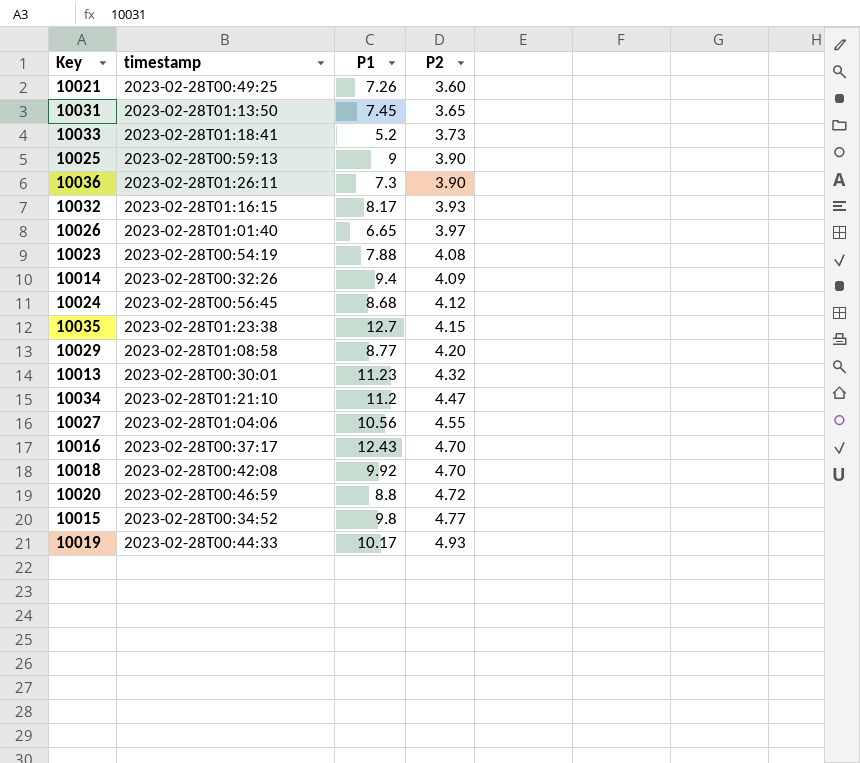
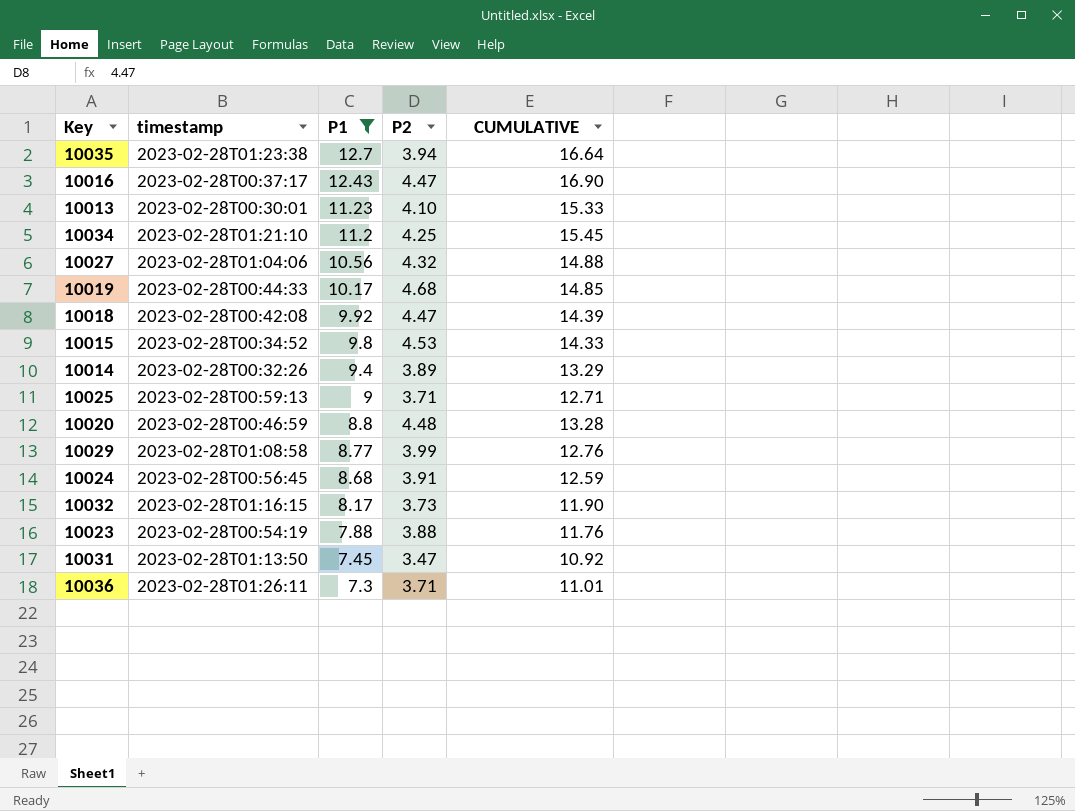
filter: none -> P1 >= 7.3
row order: P2 ascending -> P1 descending
column CUMULATIVE | formula: none -> [P1] + [P2]
10035 | P2: 4.15 -> 3.94
10016 | P2: 4.70 -> 4.47
10013 | P2: 4.32 -> 4.10
10034 | P2: 4.47 -> 4.25
10027 | P2: 4.55 -> 4.32
10019 | P2: 4.93 -> 4.68
10018 | P2: 4.70 -> 4.47
10015 | P2: 4.77 -> 4.53
10014 | P2: 4.09 -> 3.89
10025 | P2: 3.90 -> 3.71
10020 | P2: 4.72 -> 4.48
10029 | P2: 4.20 -> 3.99
10024 | P2: 4.12 -> 3.91
10032 | P2: 3.93 -> 3.73
10023 | P2: 4.08 -> 3.88
10031 | P2: 3.65 -> 3.47
10036 | P2: 3.90 -> 3.71

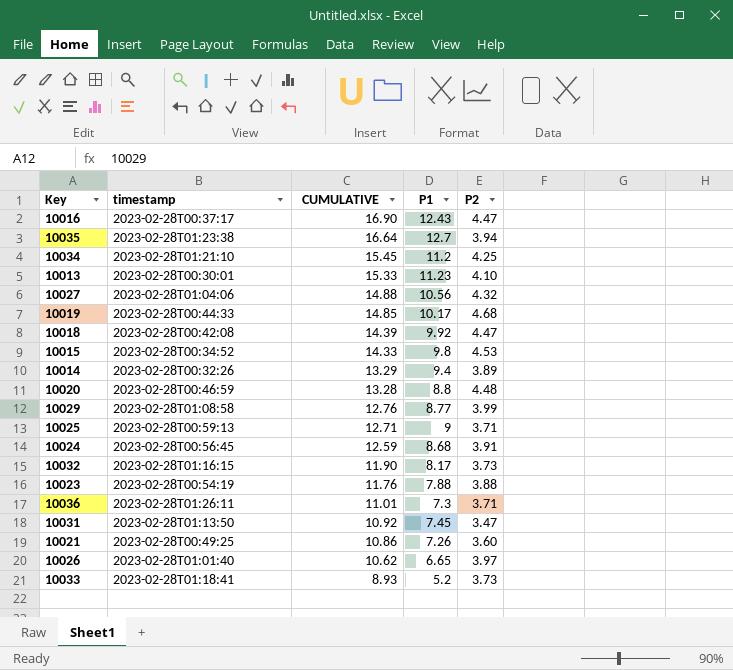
filter: P1 >= 7.3 -> none
row order: P1 descending -> CUMULATIVE descending
column CUMULATIVE | position: 5 -> 3

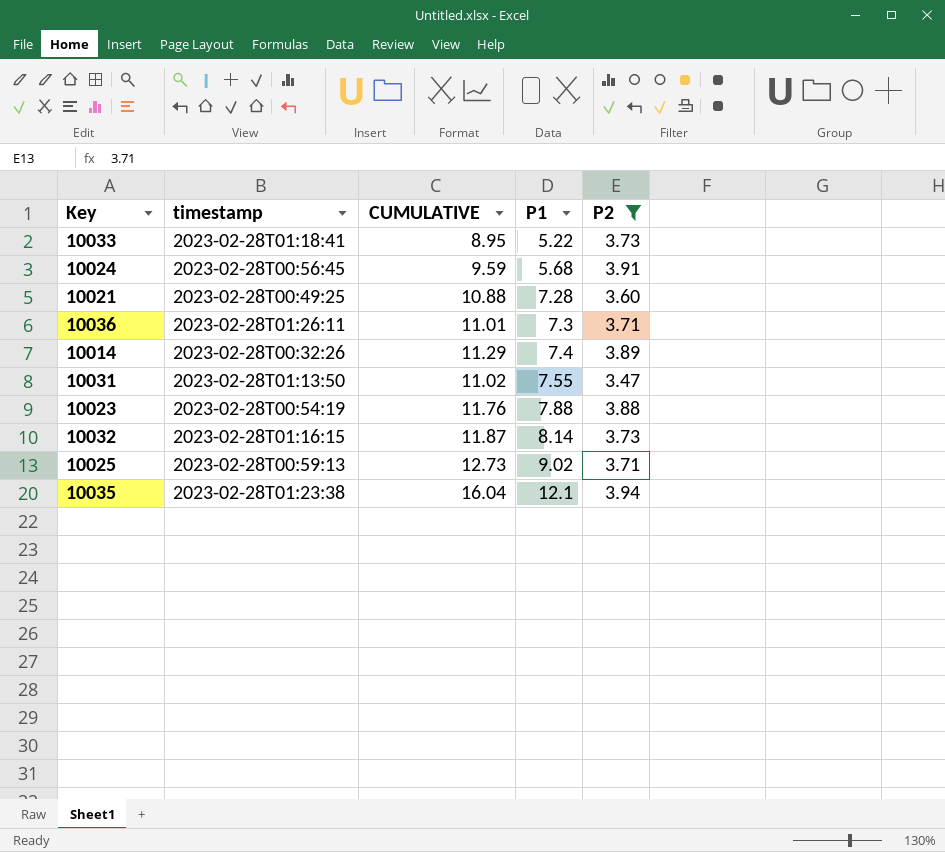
filter: none -> P2 <= 3.94
row order: CUMULATIVE descending -> P1 ascending
10033 | CUMULATIVE: 8.93 -> 8.95
10033 | P1: 5.2 -> 5.22
10024 | CUMULATIVE: 12.59 -> 9.59
10024 | P1: 8.68 -> 5.68
10021 | CUMULATIVE: 10.86 -> 10.88
10021 | P1: 7.26 -> 7.28
10014 | CUMULATIVE: 13.29 -> 11.29
10014 | P1: 9.4 -> 7.4
10031 | CUMULATIVE: 10.92 -> 11.02
10031 | P1: 7.45 -> 7.55
10032 | CUMULATIVE: 11.90 -> 11.87
10032 | P1: 8.17 -> 8.14
10025 | CUMULATIVE: 12.71 -> 12.73
10025 | P1: 9 -> 9.02
10035 | CUMULATIVE: 16.64 -> 16.04
10035 | P1: 12.7 -> 12.1

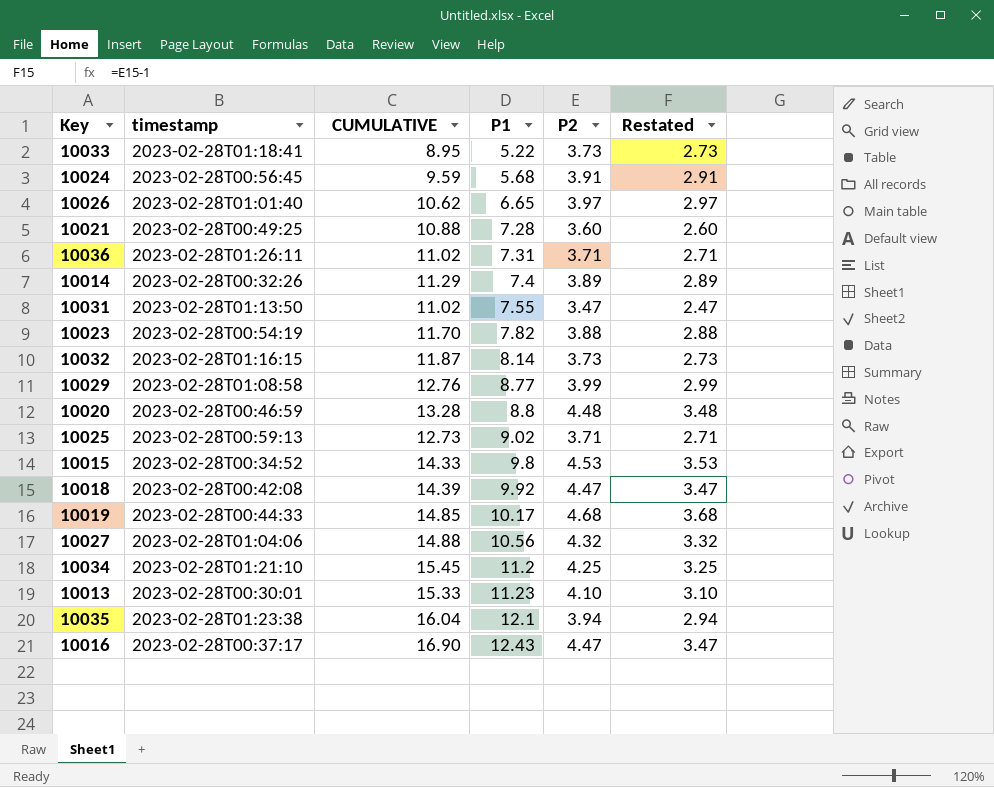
filter: P2 <= 3.94 -> none
column Restated | formula: none -> [P2] - 1
10036 | CUMULATIVE: 11.01 -> 11.02
10036 | P1: 7.3 -> 7.31
10023 | CUMULATIVE: 11.76 -> 11.70
10023 | P1: 7.88 -> 7.82

